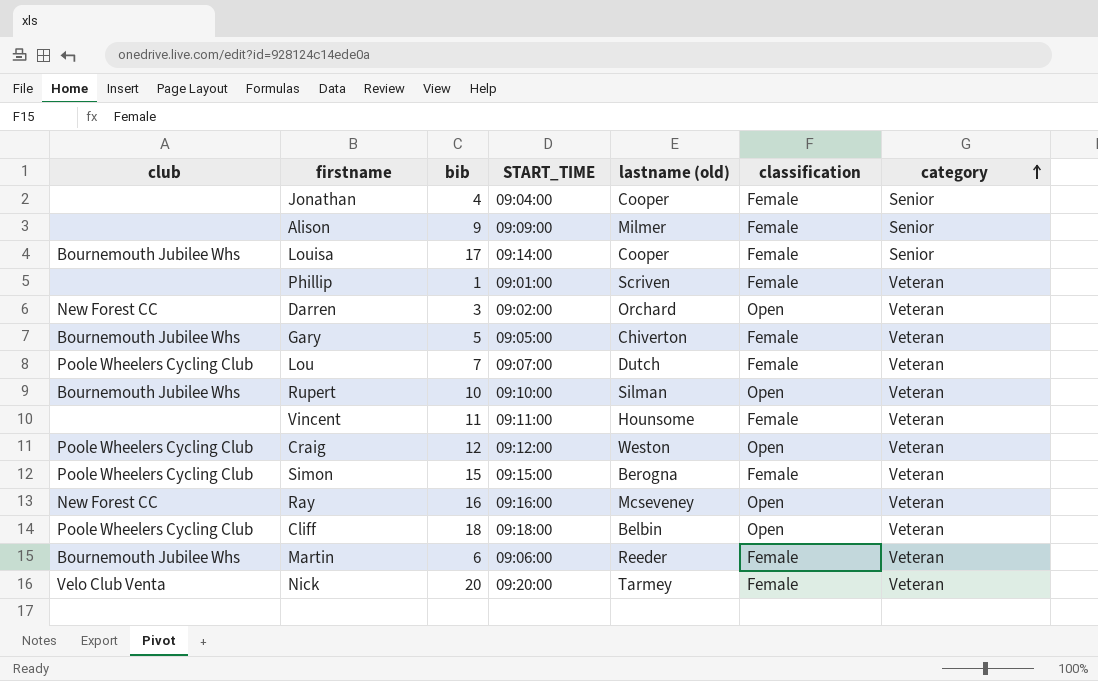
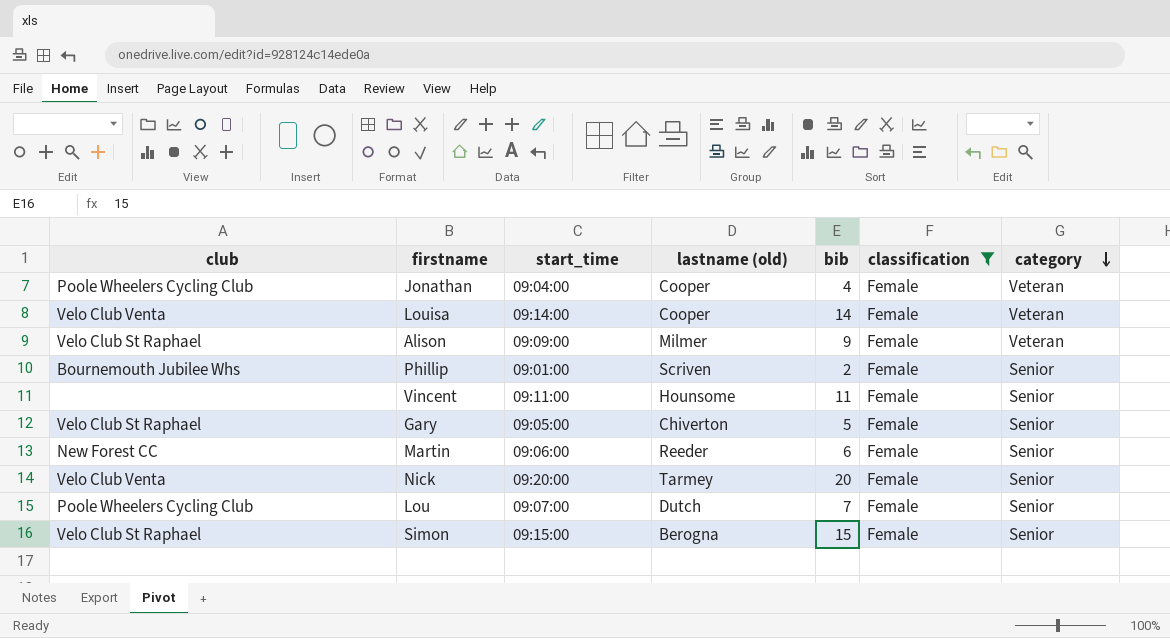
filter: none -> classification = Female
row order: category ascending -> category descending
column name: START_TIME -> start_time
column bib | position: 3 -> 5
Jonathan | club: none -> Poole Wheelers Cycling Club
Jonathan | category: Senior -> Veteran
Louisa | club: Bournemouth Jubilee Whs -> Velo Club Venta
Louisa | bib: 17 -> 14
Louisa | category: Senior -> Veteran
Alison | club: none -> Velo Club St Raphael
Alison | category: Senior -> Veteran
Phillip | club: none -> Bournemouth Jubilee Whs
Phillip | bib: 1 -> 2
Phillip | category: Veteran -> Senior
Vincent | category: Veteran -> Senior
Gary | club: Bournemouth Jubilee Whs -> Velo Club St Raphael
Gary | category: Veteran -> Senior
Martin | club: Bournemouth Jubilee Whs -> New Forest CC
Martin | category: Veteran -> Senior
Nick | category: Veteran -> Senior
Lou | category: Veteran -> Senior
Simon | club: Poole Wheelers Cycling Club -> Velo Club St Raphael
Simon | category: Veteran -> Senior

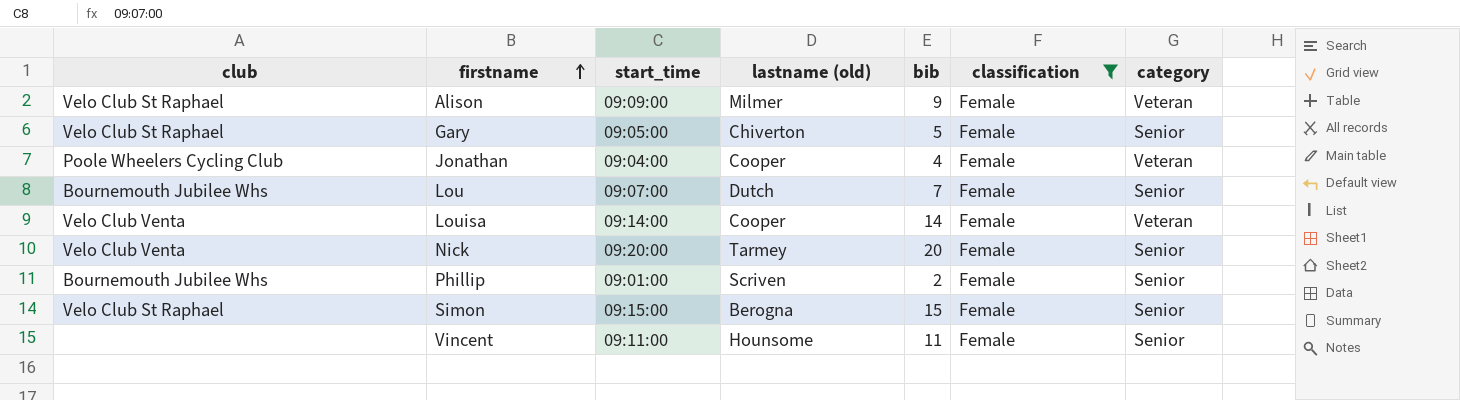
row order: category descending -> firstname ascending
row Martin: New Forest CC | 09:06:00 | Reeder | 6 | Female | Senior -> none
Lou | club: Poole Wheelers Cycling Club -> Bournemouth Jubilee Whs

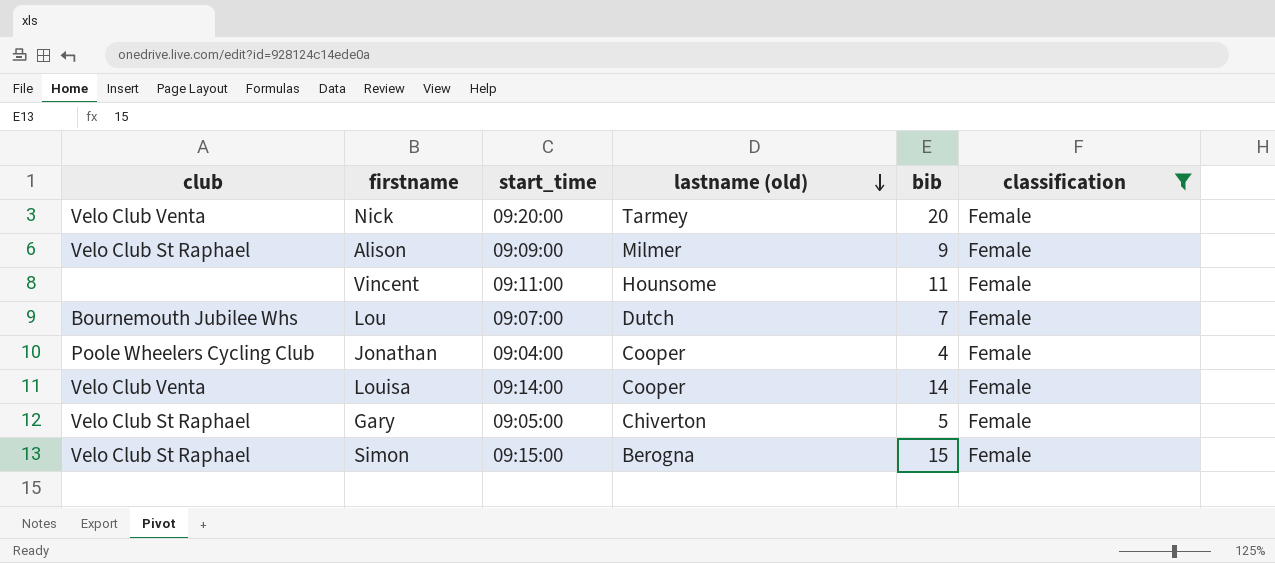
row order: firstname ascending -> lastname (old) descending
column category | position: 7 -> none
row Phillip: Bournemouth Jubilee Whs | 09:01:00 | Scriven | 2 | Female | Senior -> none

